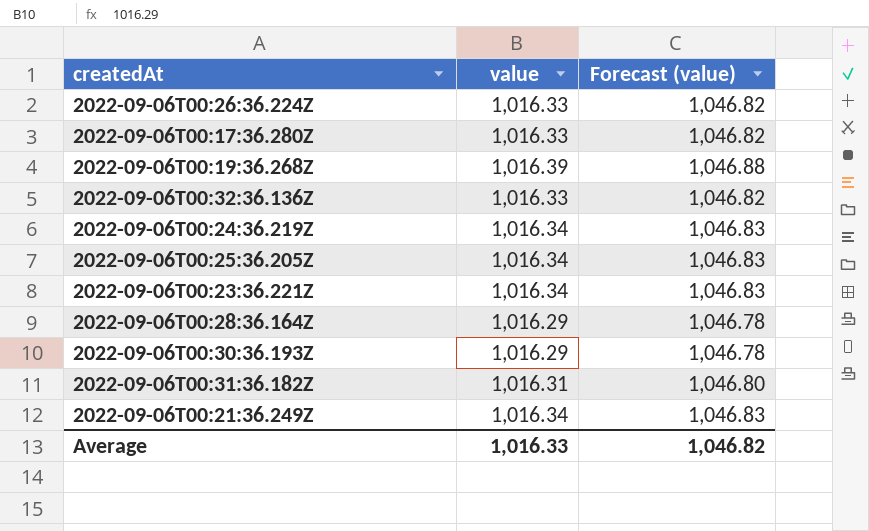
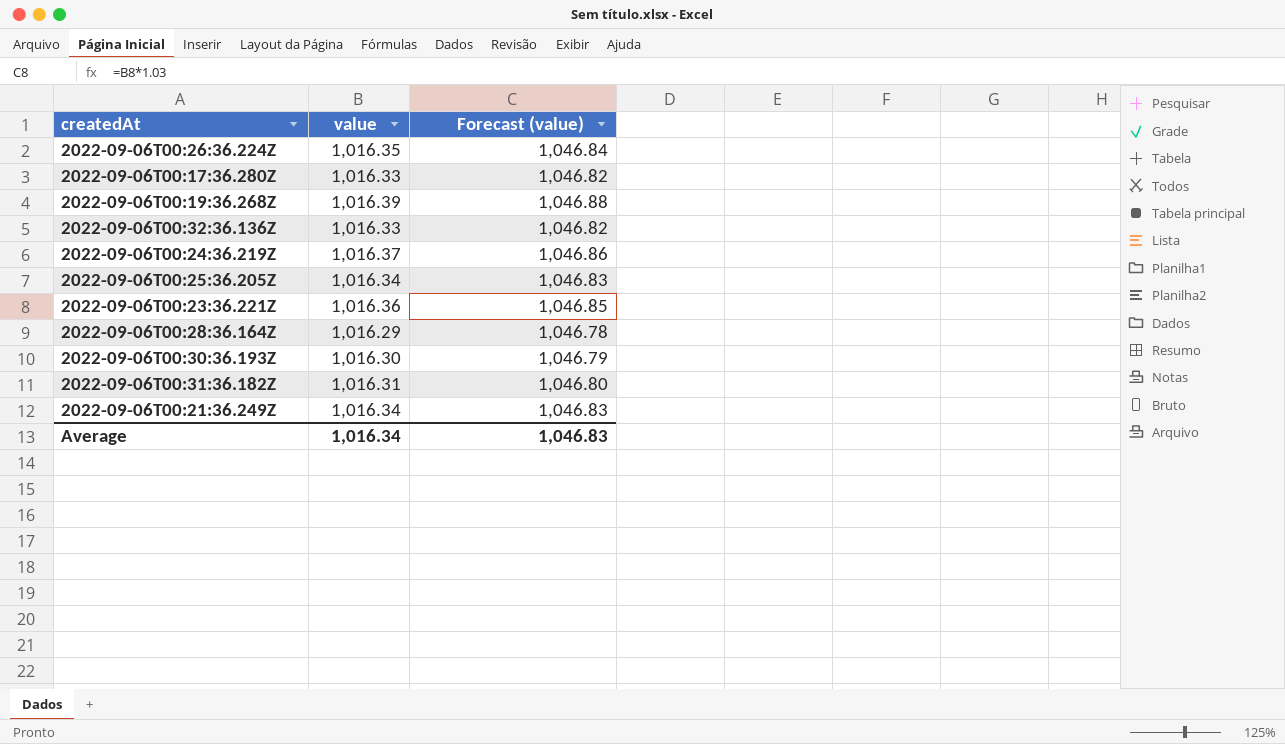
2022-09-06T00:26:36.224Z | value: 1,016.33 -> 1,016.35
2022-09-06T00:26:36.224Z | Forecast (value): 1,046.82 -> 1,046.84
2022-09-06T00:24:36.219Z | value: 1,016.34 -> 1,016.37
2022-09-06T00:24:36.219Z | Forecast (value): 1,046.83 -> 1,046.86
2022-09-06T00:23:36.221Z | value: 1,016.34 -> 1,016.36
2022-09-06T00:23:36.221Z | Forecast (value): 1,046.83 -> 1,046.85
2022-09-06T00:30:36.193Z | value: 1,016.29 -> 1,016.30
2022-09-06T00:30:36.193Z | Forecast (value): 1,046.78 -> 1,046.79
Average | value: 1,016.33 -> 1,016.34
Average | Forecast (value): 1,046.82 -> 1,046.83

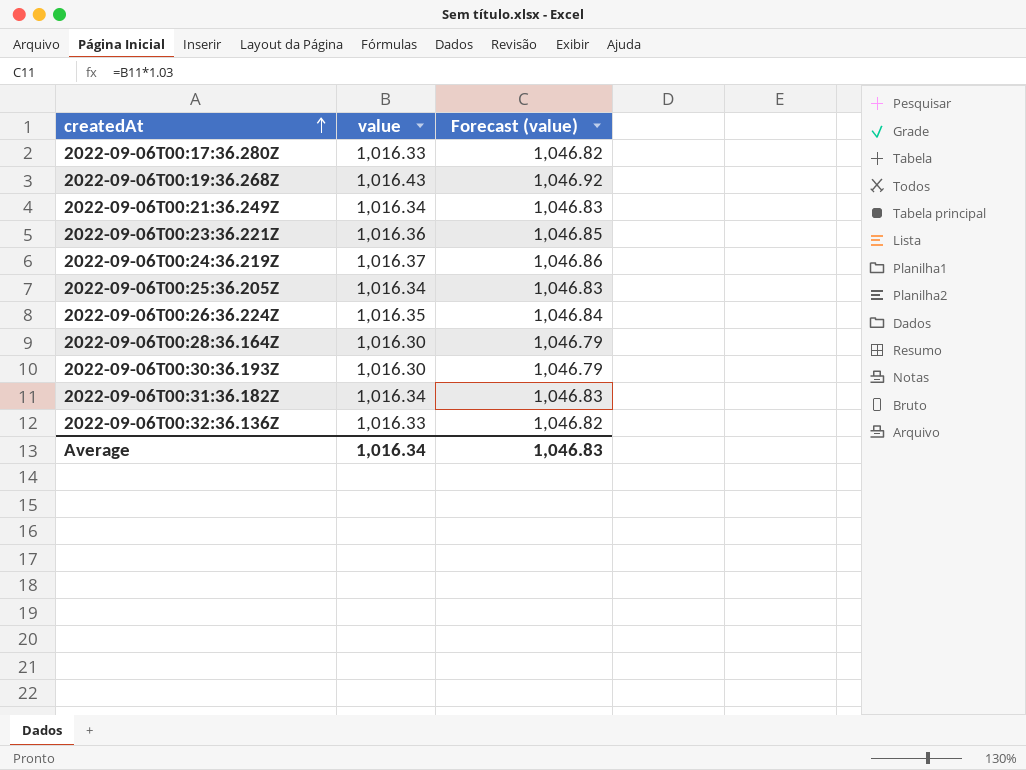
row order: none -> createdAt ascending
2022-09-06T00:19:36.268Z | value: 1,016.39 -> 1,016.43
2022-09-06T00:19:36.268Z | Forecast (value): 1,046.88 -> 1,046.92
2022-09-06T00:28:36.164Z | value: 1,016.29 -> 1,016.30
2022-09-06T00:28:36.164Z | Forecast (value): 1,046.78 -> 1,046.79
2022-09-06T00:31:36.182Z | value: 1,016.31 -> 1,016.34
2022-09-06T00:31:36.182Z | Forecast (value): 1,046.80 -> 1,046.83

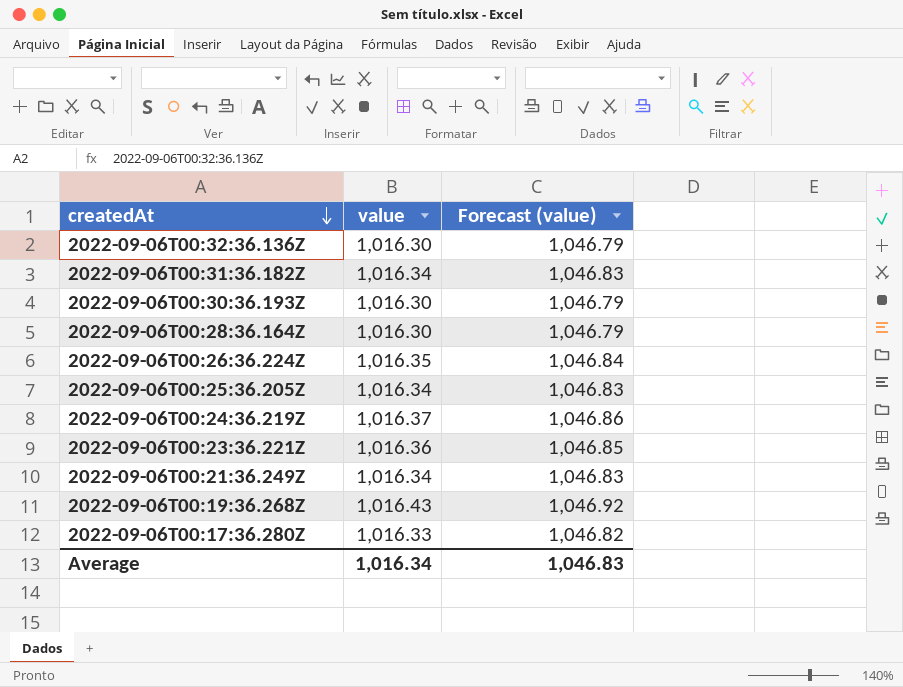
row order: createdAt ascending -> createdAt descending
2022-09-06T00:32:36.136Z | value: 1,016.33 -> 1,016.30
2022-09-06T00:32:36.136Z | Forecast (value): 1,046.82 -> 1,046.79

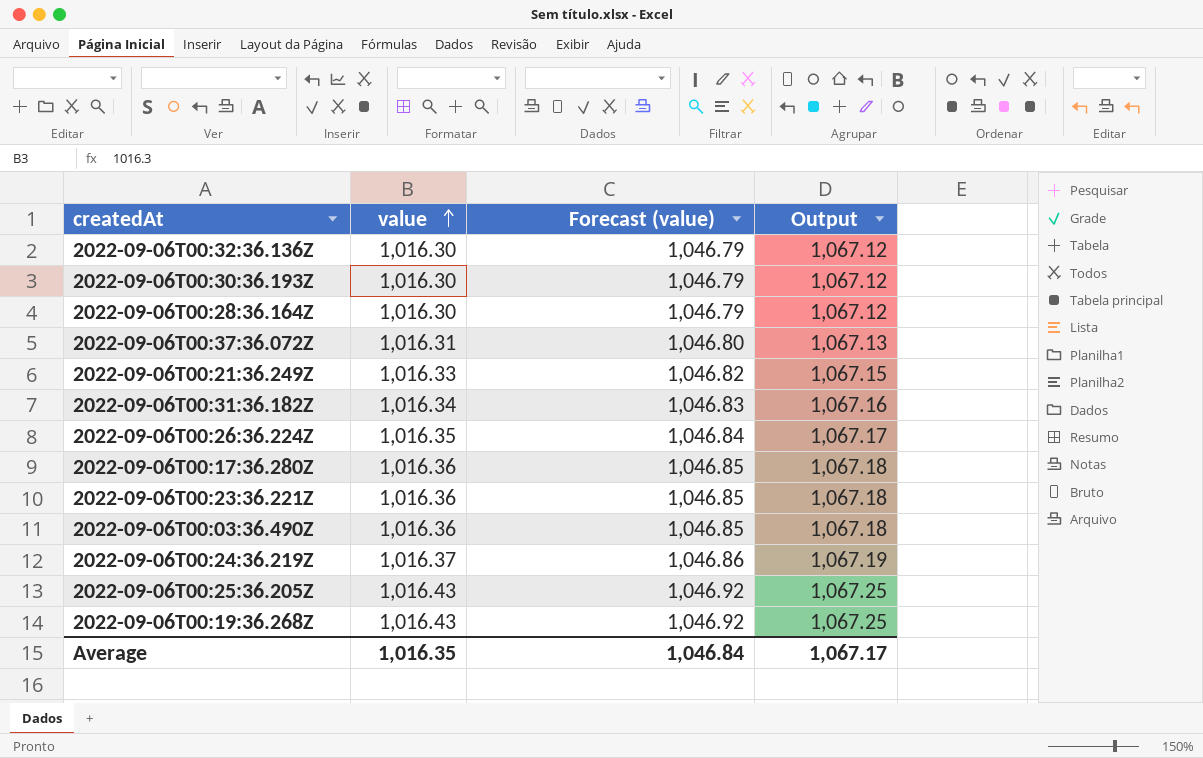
row order: createdAt descending -> value ascending
column Output | formula: none -> [value] * 1.05
row 2022-09-06T00:37:36.072Z: none -> 1,016.31 | 1,046.80 | 1,067.13
2022-09-06T00:21:36.249Z | value: 1,016.34 -> 1,016.33
2022-09-06T00:21:36.249Z | Forecast (value): 1,046.83 -> 1,046.82
2022-09-06T00:17:36.280Z | value: 1,016.33 -> 1,016.36
2022-09-06T00:17:36.280Z | Forecast (value): 1,046.82 -> 1,046.85
row 2022-09-06T00:03:36.490Z: none -> 1,016.36 | 1,046.85 | 1,067.18
2022-09-06T00:25:36.205Z | value: 1,016.34 -> 1,016.43
2022-09-06T00:25:36.205Z | Forecast (value): 1,046.83 -> 1,046.92
Average | value: 1,016.34 -> 1,016.35
Average | Forecast (value): 1,046.83 -> 1,046.84

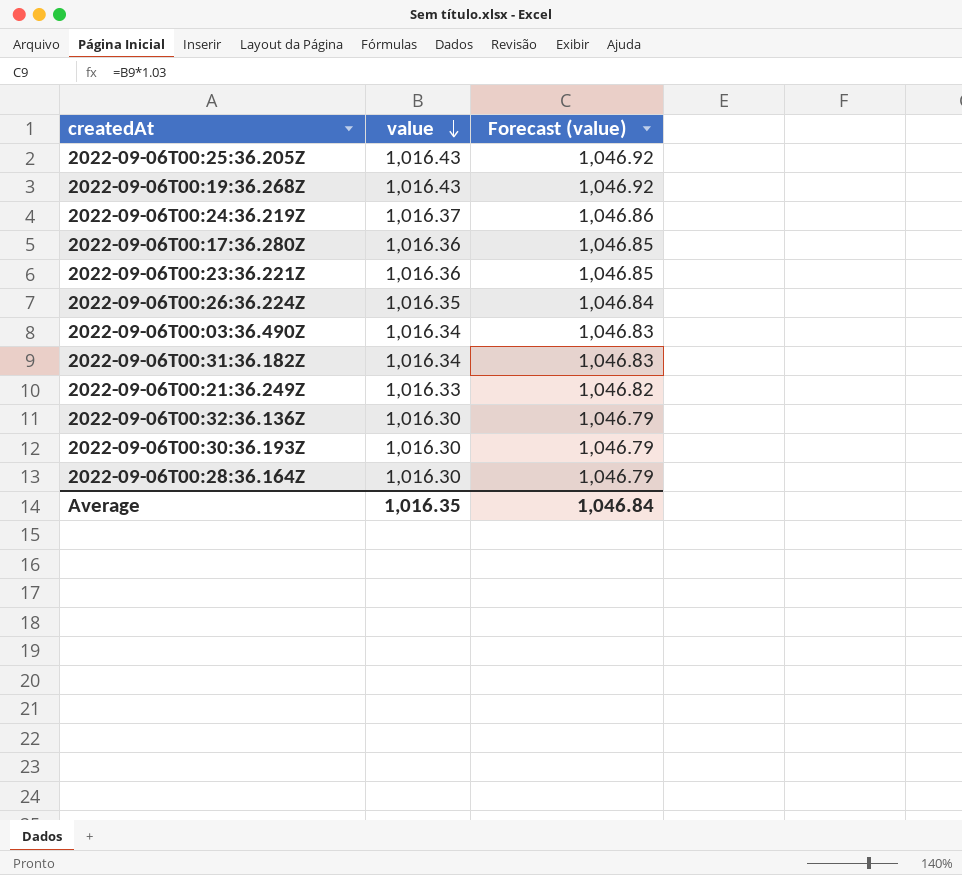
row order: value ascending -> value descending
column Output | formula: [value] * 1.05 -> none
row 2022-09-06T00:37:36.072Z: 1,016.31 | 1,046.80 | 1,067.13 -> none
2022-09-06T00:03:36.490Z | value: 1,016.36 -> 1,016.34
2022-09-06T00:03:36.490Z | Forecast (value): 1,046.85 -> 1,046.83

